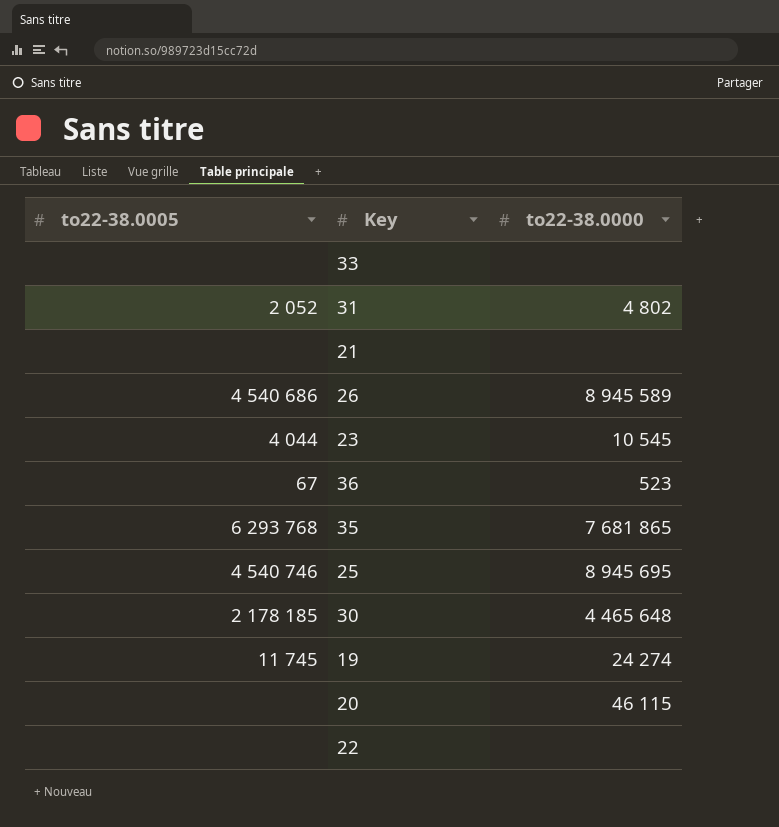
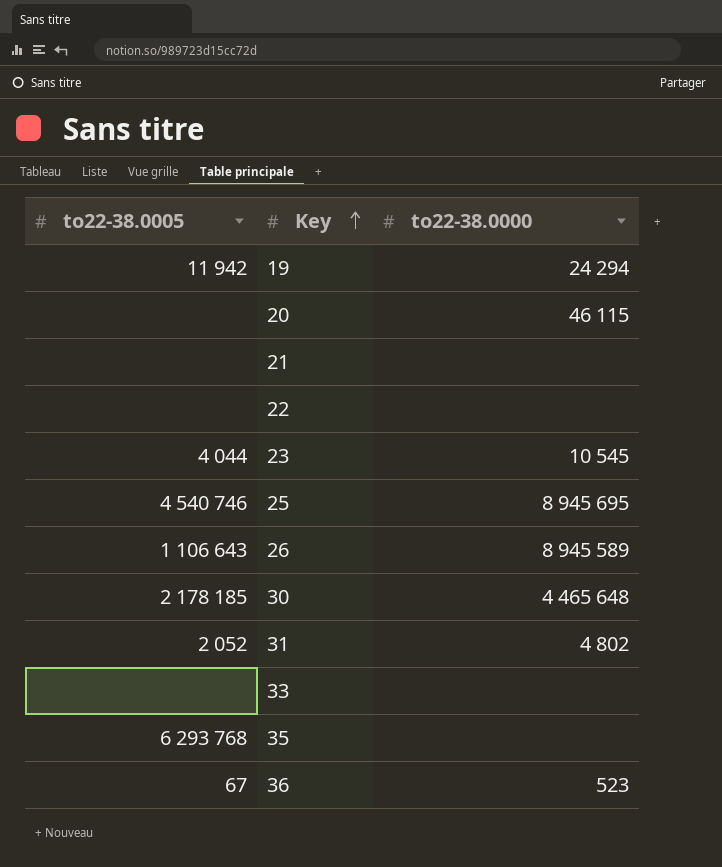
row order: none -> Key ascending
19 | to22-38.0005: 11 745 -> 11 942
19 | to22-38.0000: 24 274 -> 24 294
26 | to22-38.0005: 4 540 686 -> 1 106 643
35 | to22-38.0000: 7 681 865 -> none

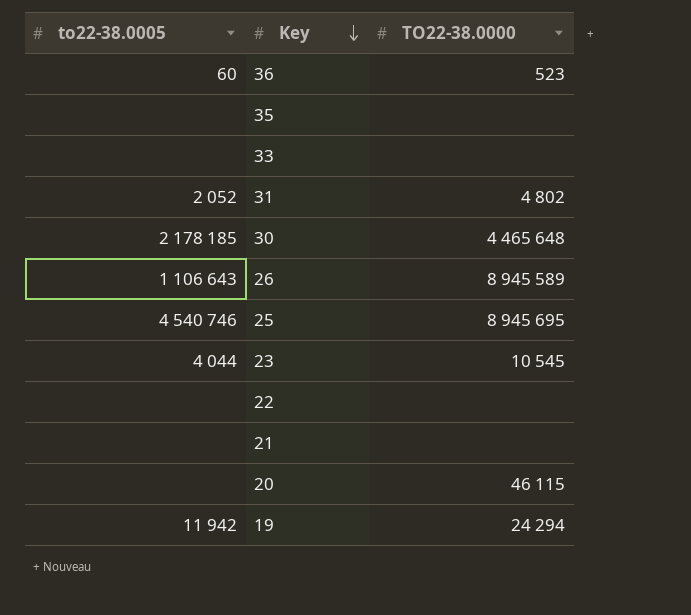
row order: Key ascending -> Key descending
column name: to22-38.0000 -> TO22-38.0000
36 | to22-38.0005: 67 -> 60
35 | to22-38.0005: 6 293 768 -> none

